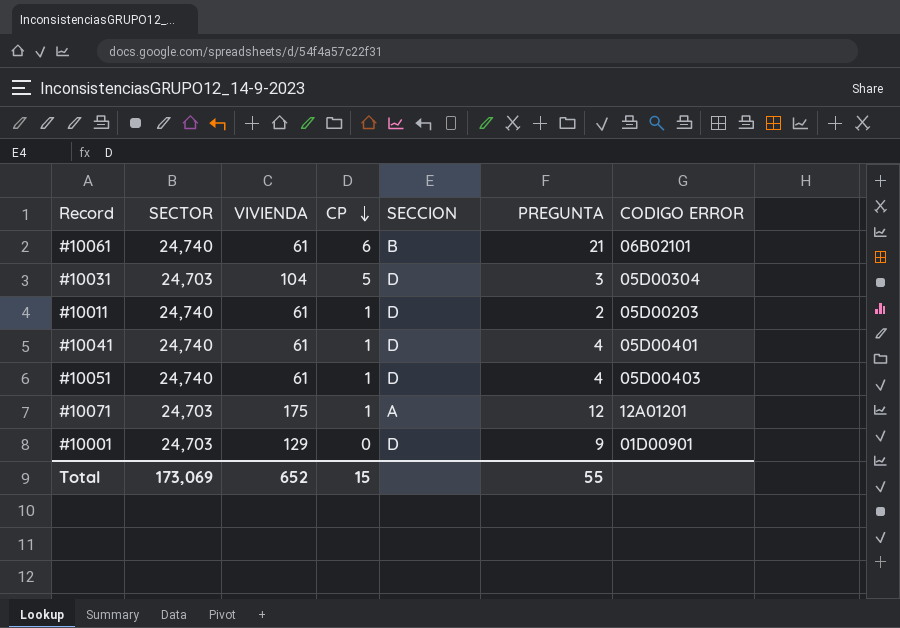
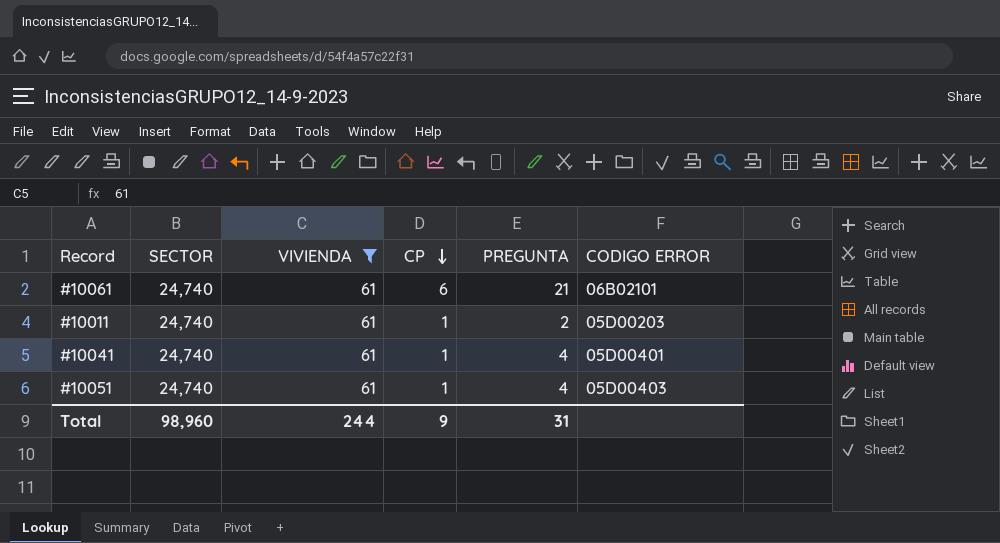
filter: none -> VIVIENDA = 61
column SECCION | position: 5 -> none
Total | SECTOR: 173,069 -> 98,960
Total | VIVIENDA: 652 -> 244
Total | CP: 15 -> 9
Total | PREGUNTA: 55 -> 31

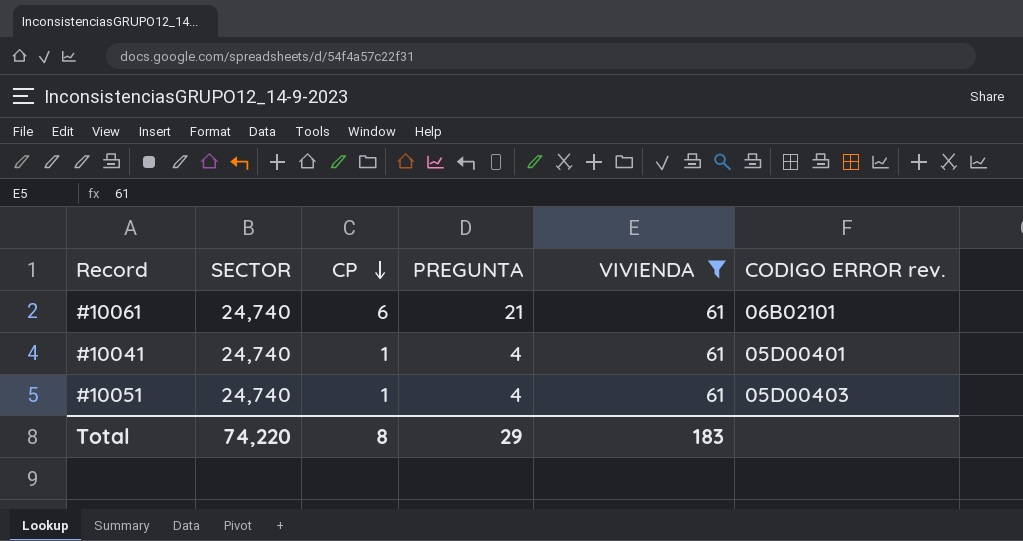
column VIVIENDA | position: 3 -> 5
column name: CODIGO ERROR -> CODIGO ERROR rev.
row #10011: 24,740 | 61 | 1 | 2 | 05D00203 -> none
Total | SECTOR: 98,960 -> 74,220
Total | CP: 9 -> 8
Total | PREGUNTA: 31 -> 29
Total | VIVIENDA: 244 -> 183

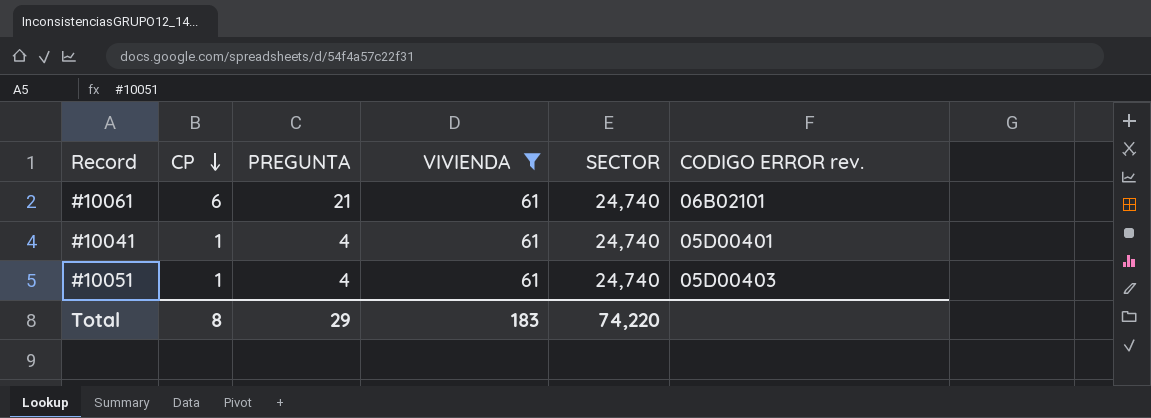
column SECTOR | position: 2 -> 5

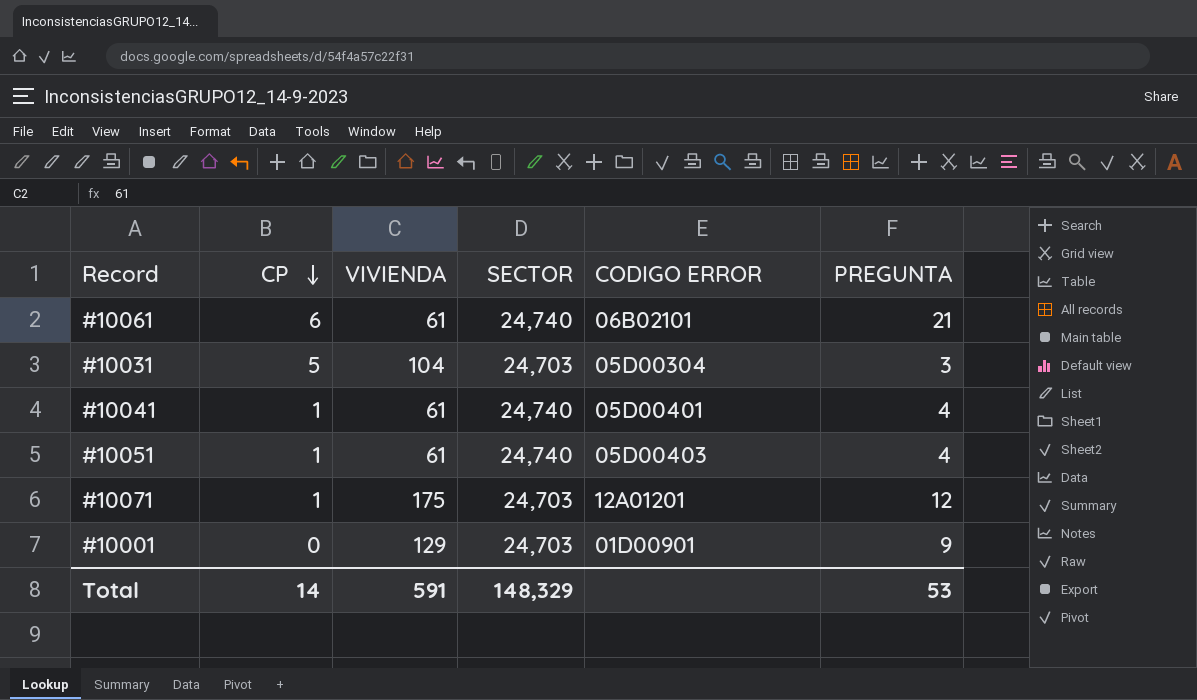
filter: VIVIENDA = 61 -> none
column name: CODIGO ERROR rev. -> CODIGO ERROR
column PREGUNTA | position: 3 -> 6
Total | CP: 8 -> 14
Total | VIVIENDA: 183 -> 591
Total | SECTOR: 74,220 -> 148,329
Total | PREGUNTA: 29 -> 53

